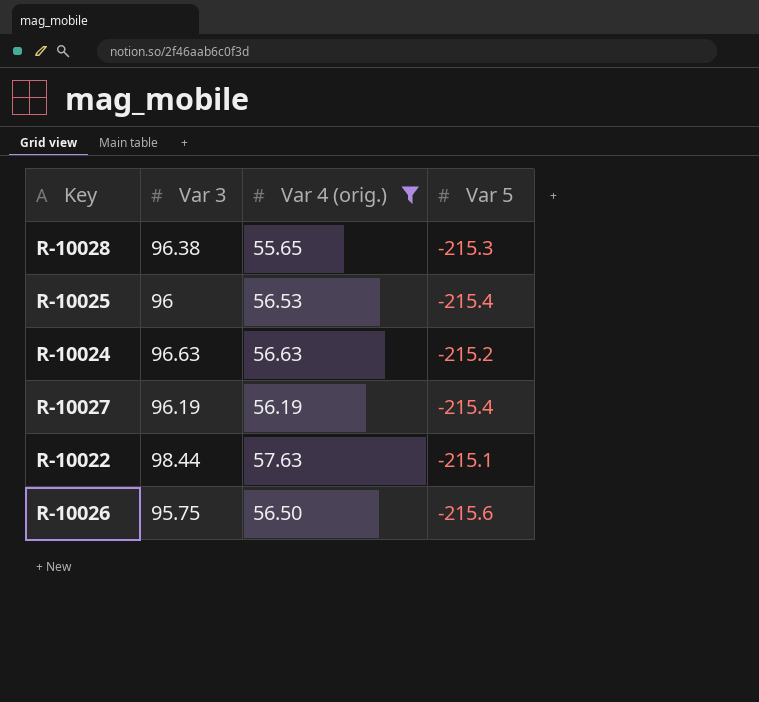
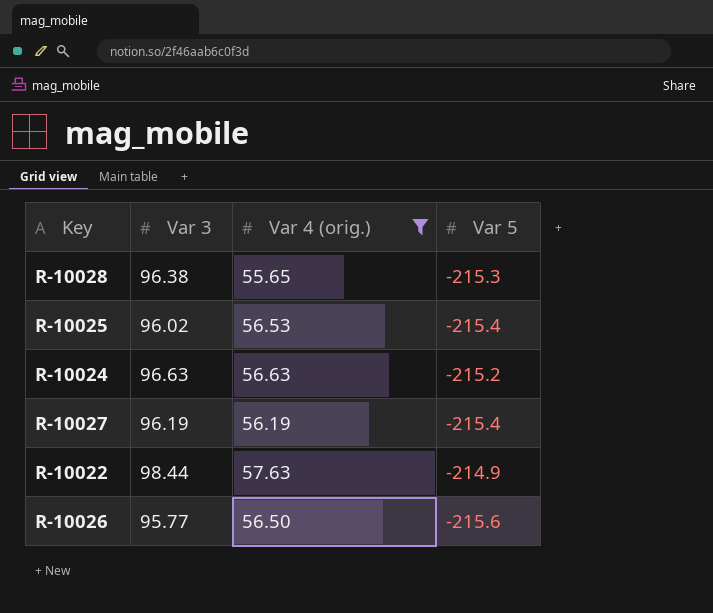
R-10025 | Var 3: 96 -> 96.02
R-10022 | Var 5: -215.1 -> -214.9
R-10026 | Var 3: 95.75 -> 95.77

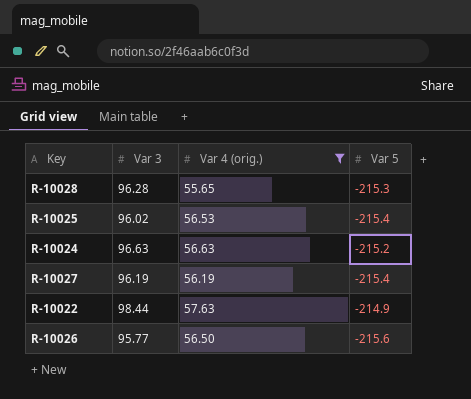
R-10028 | Var 3: 96.38 -> 96.28

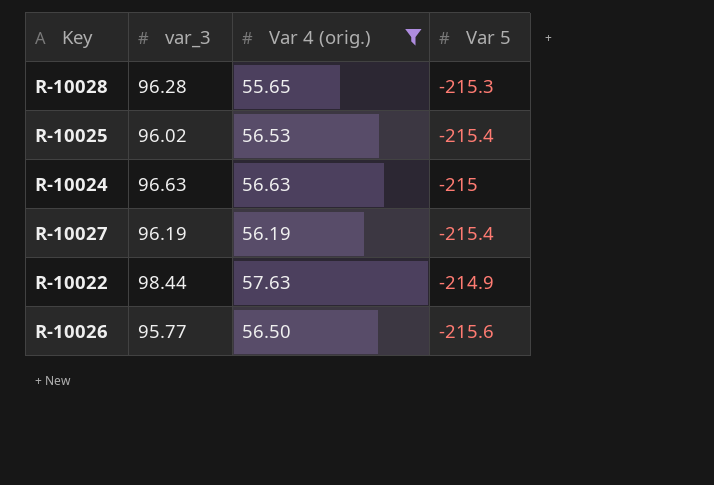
column name: Var 3 -> var_3
R-10024 | Var 5: -215.2 -> -215

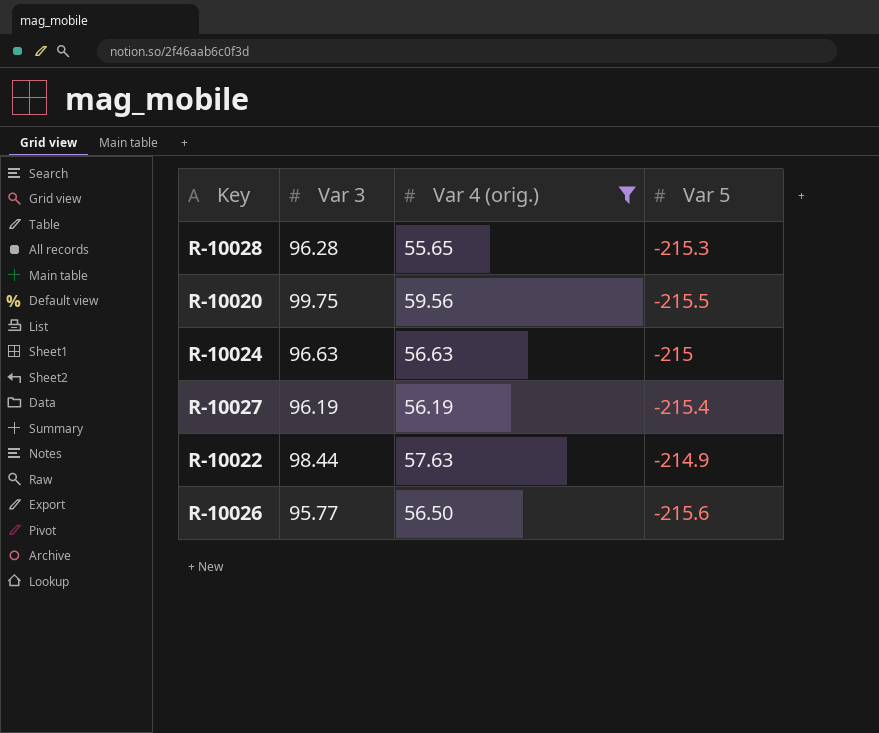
column name: var_3 -> Var 3
row R-10025: 96.02 | 56.53 | -215.4 -> none
row R-10020: none -> 99.75 | 59.56 | -215.5

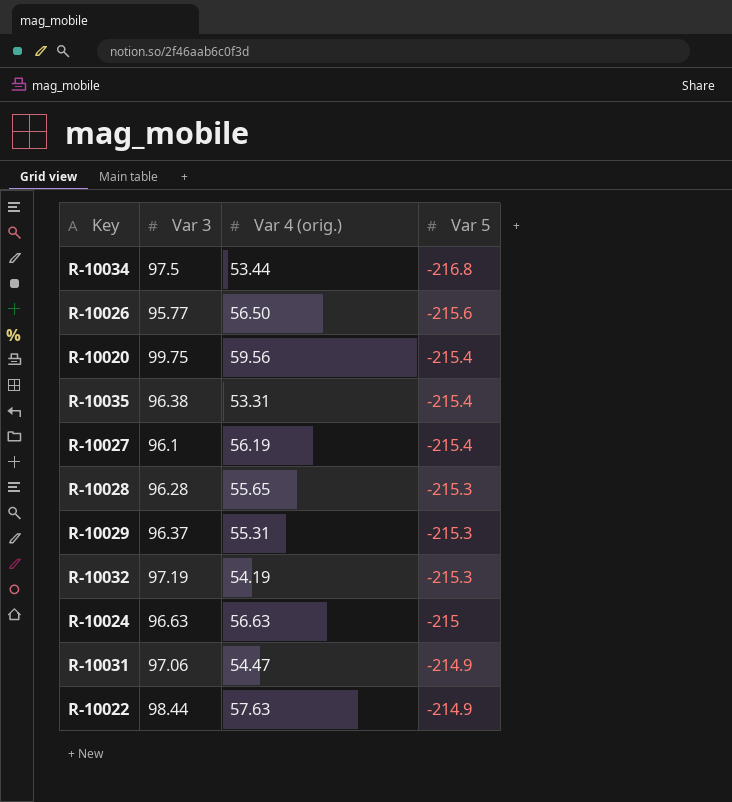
filter: Var 4 (orig.) >= 55.65 -> none
row order: none -> Var 5 ascending
R-10020 | Var 5: -215.5 -> -215.4
R-10027 | Var 3: 96.19 -> 96.1

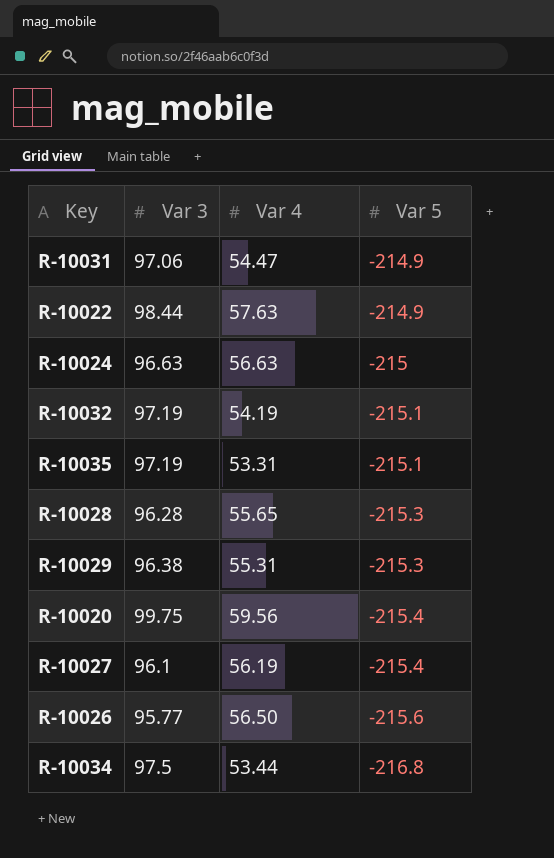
row order: Var 5 ascending -> Var 5 descending
column name: Var 4 (orig.) -> Var 4
R-10032 | Var 5: -215.3 -> -215.1
R-10035 | Var 3: 96.38 -> 97.19
R-10035 | Var 5: -215.4 -> -215.1
R-10029 | Var 3: 96.37 -> 96.38

